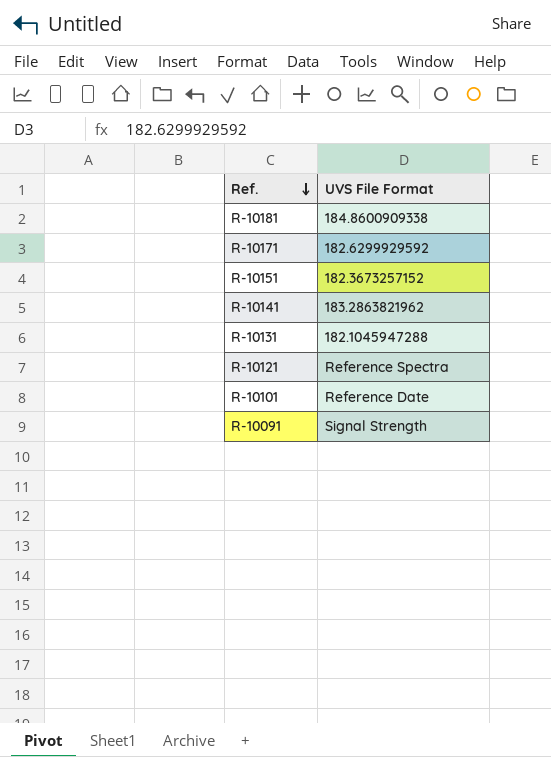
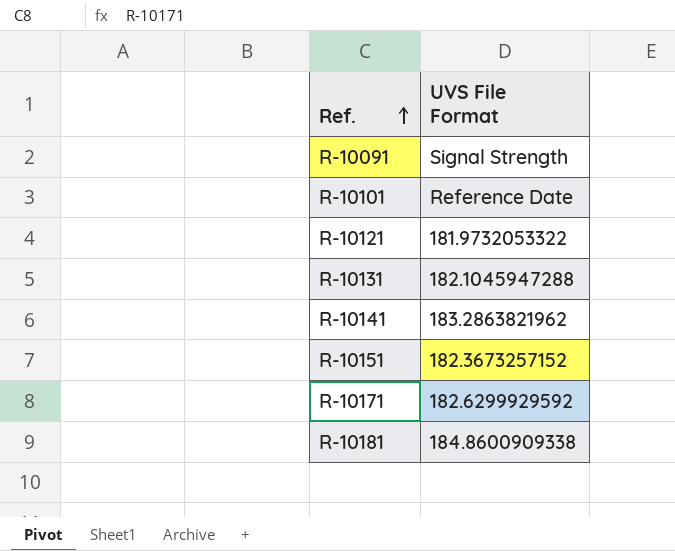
row order: Ref. descending -> Ref. ascending
R-10121 | UVS File Format: Reference Spectra -> 181.9732053322

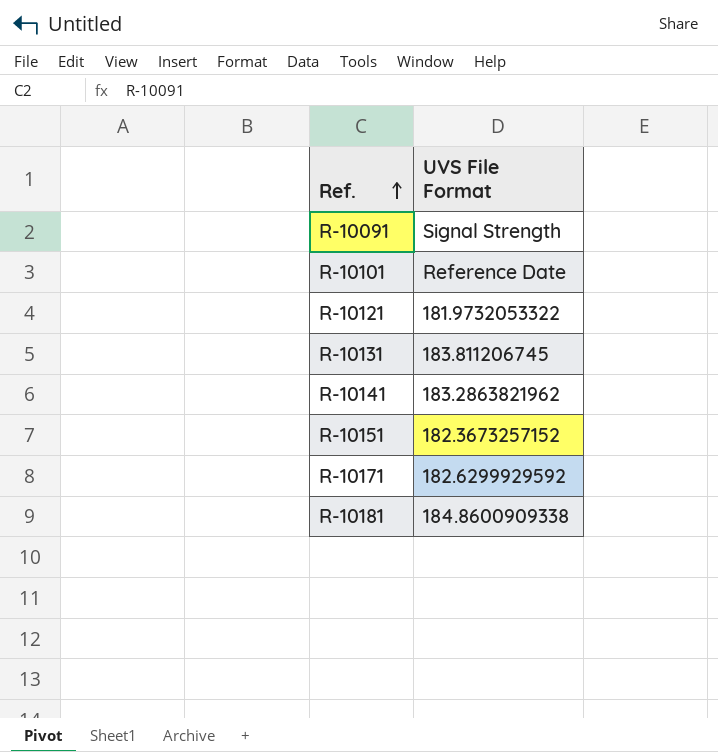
R-10131 | UVS File Format: 182.1045947288 -> 183.811206745

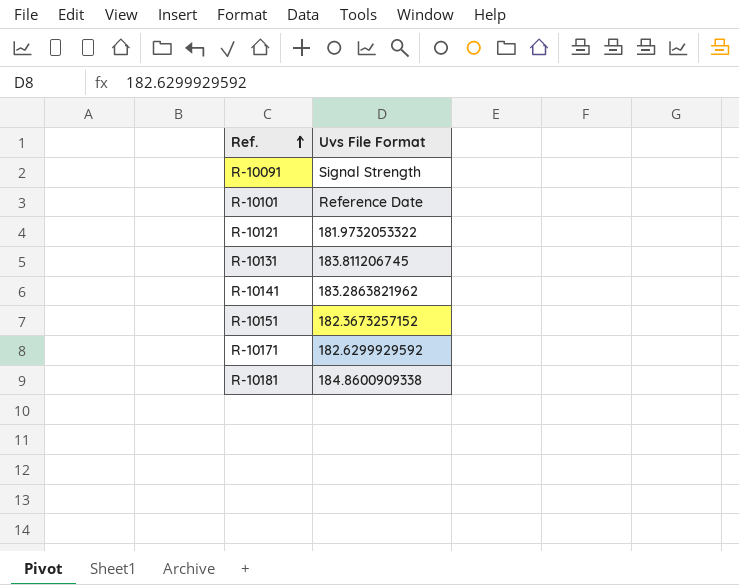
column name: UVS File Format -> Uvs File Format

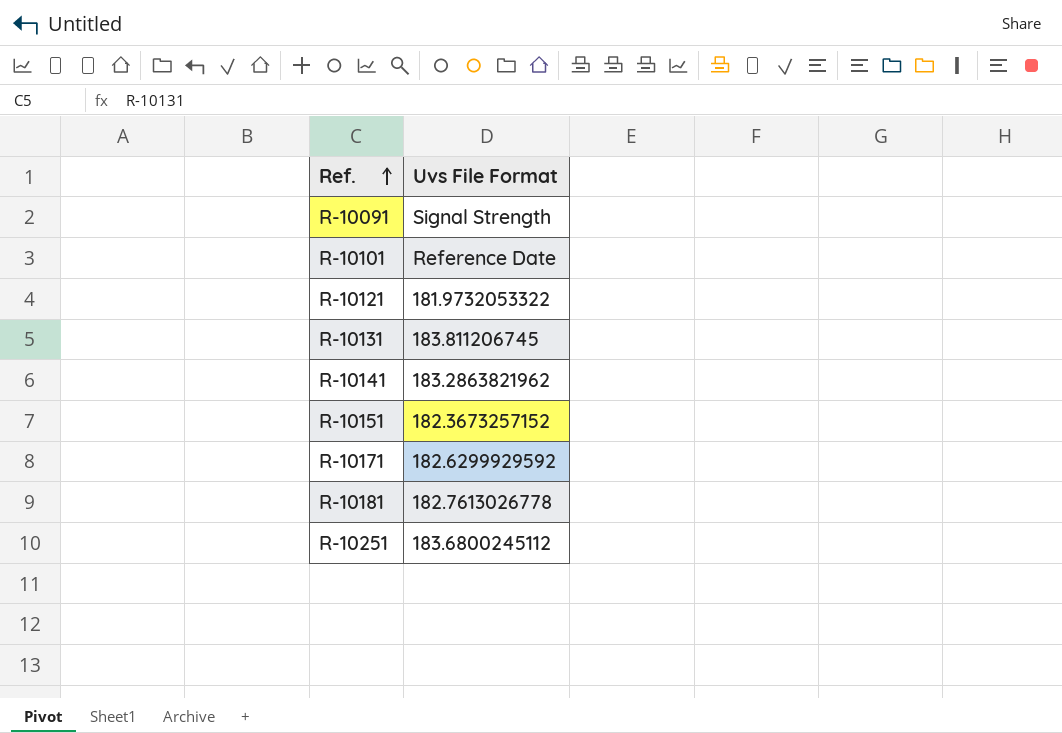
R-10181 | Uvs File Format: 184.8600909338 -> 182.7613026778
row R-10251: none -> 183.6800245112

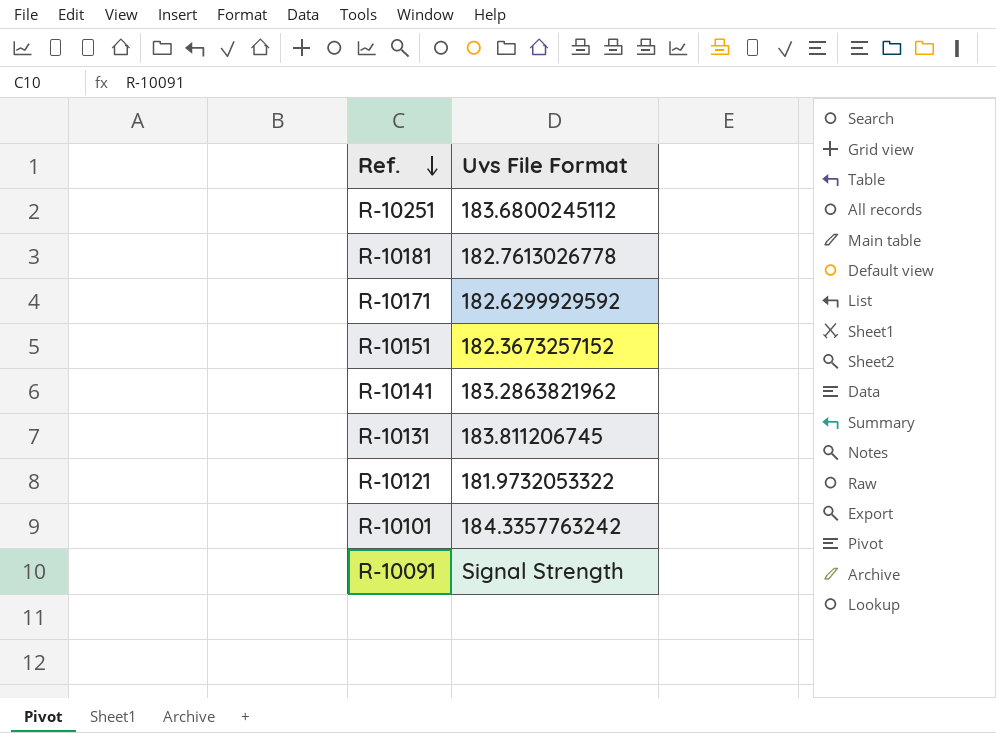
row order: Ref. ascending -> Ref. descending
R-10101 | Uvs File Format: Reference Date -> 184.3357763242

